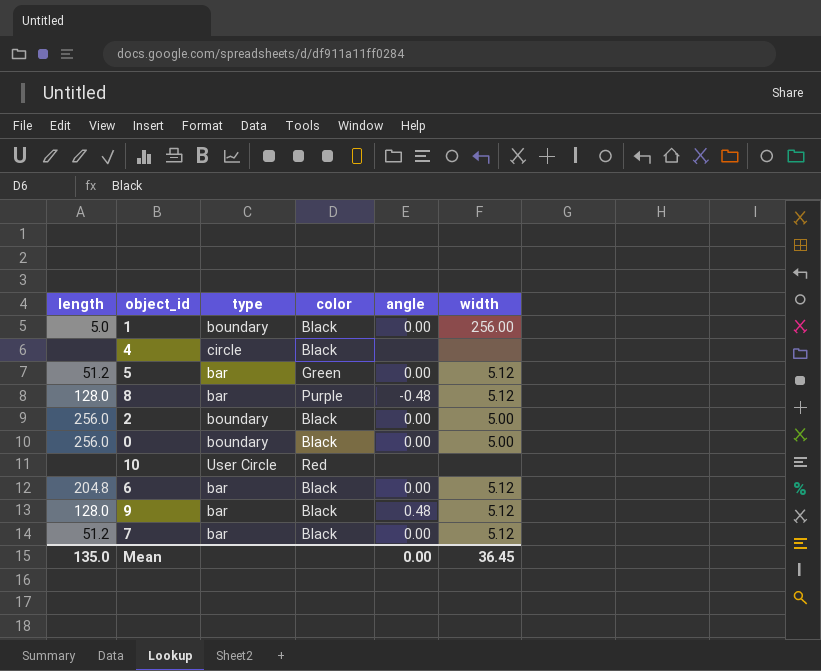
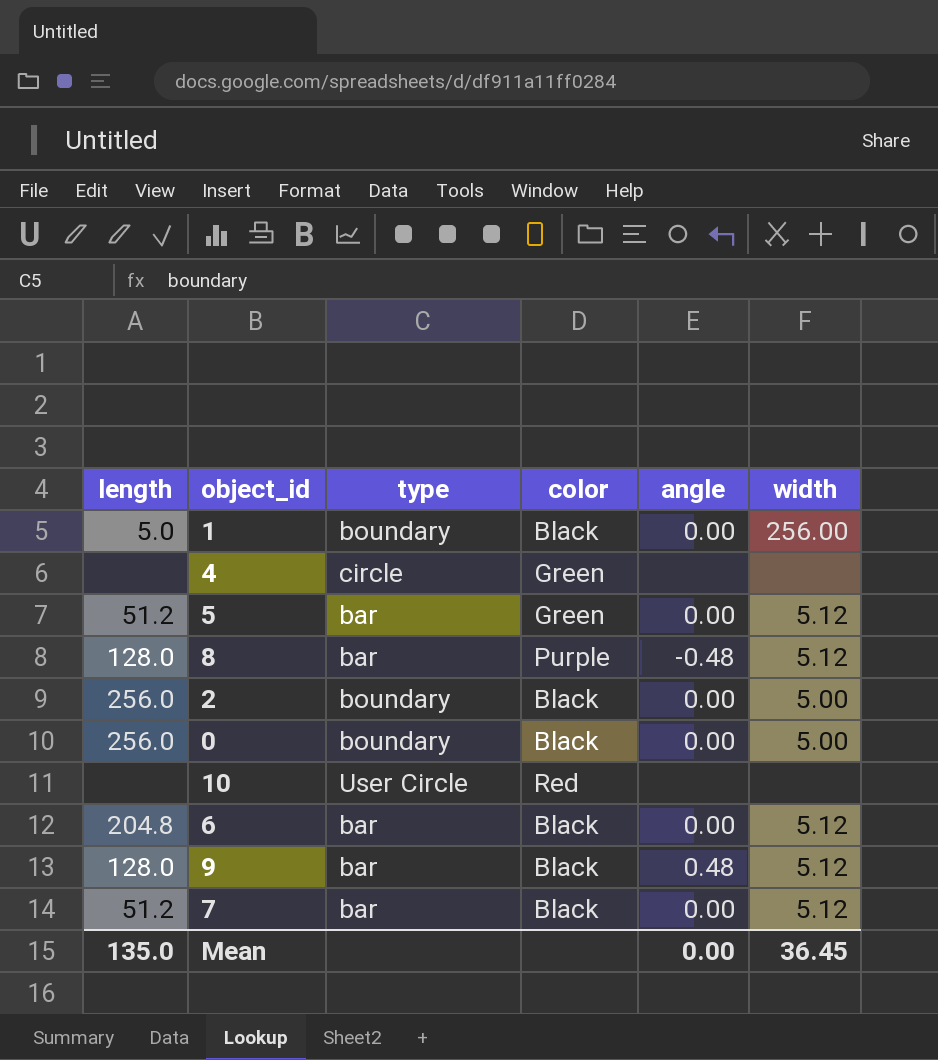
4 | color: Black -> Green

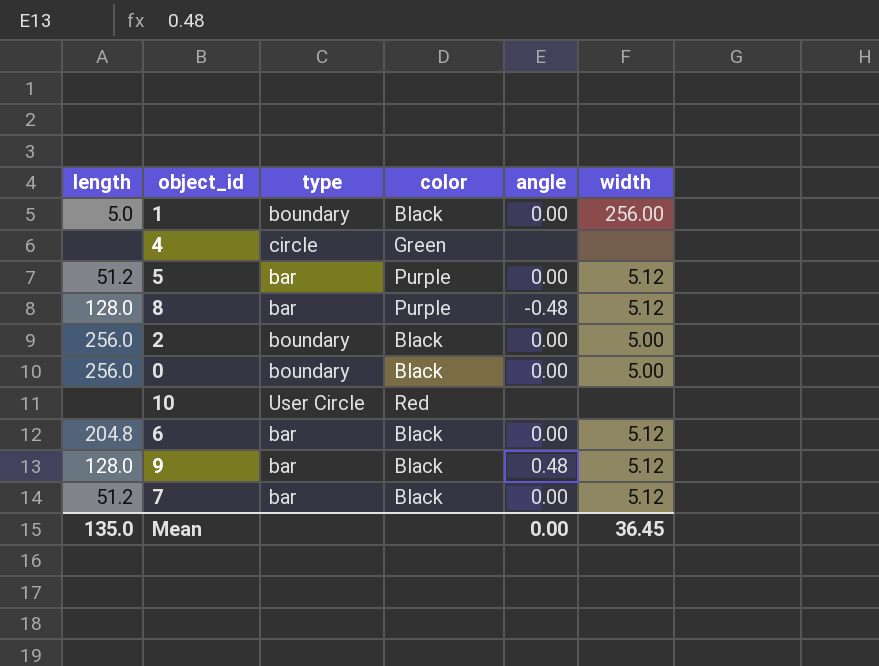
5 | color: Green -> Purple

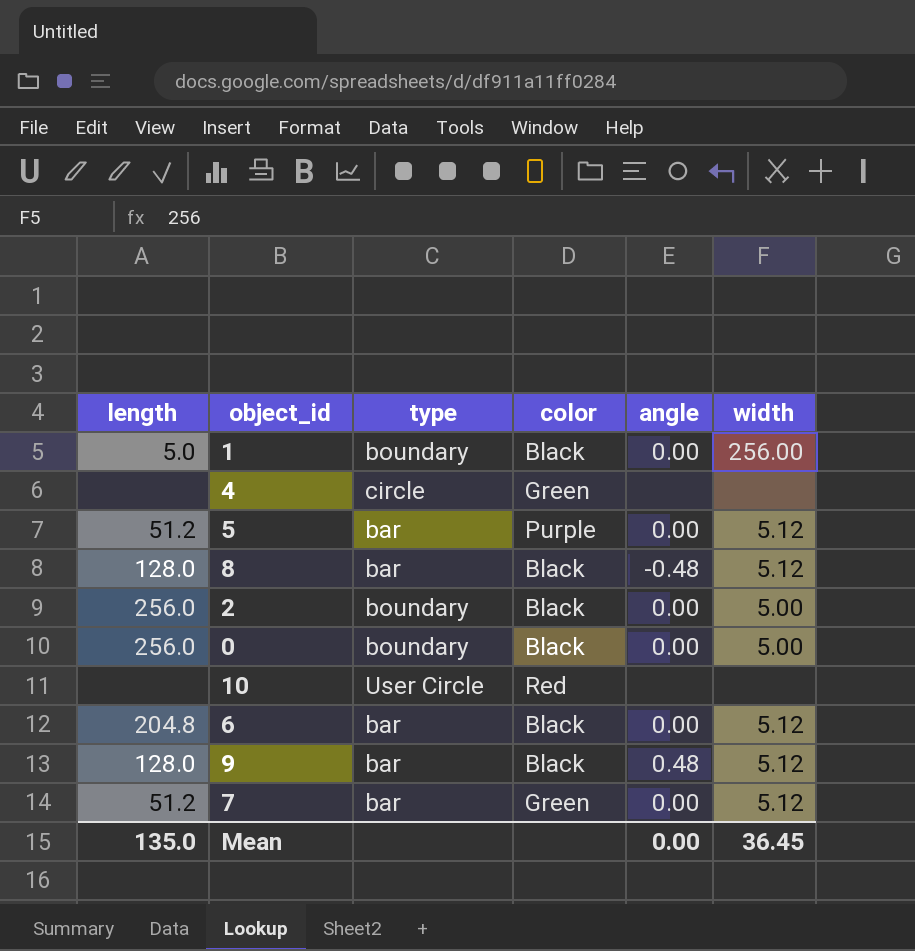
8 | color: Purple -> Black
7 | color: Black -> Green

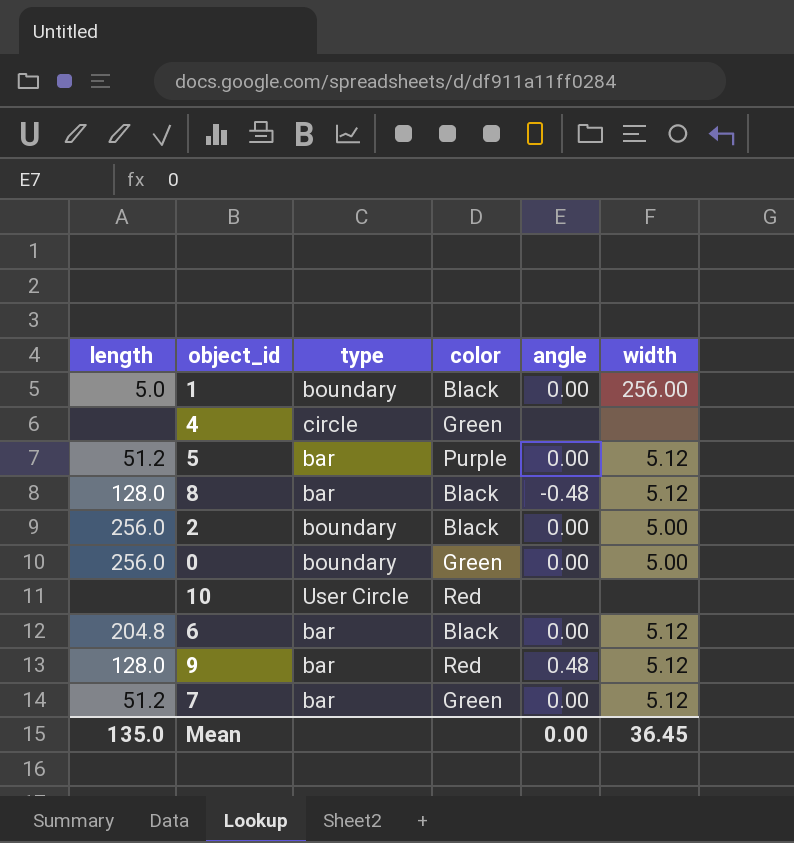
0 | color: Black -> Green
9 | color: Black -> Red

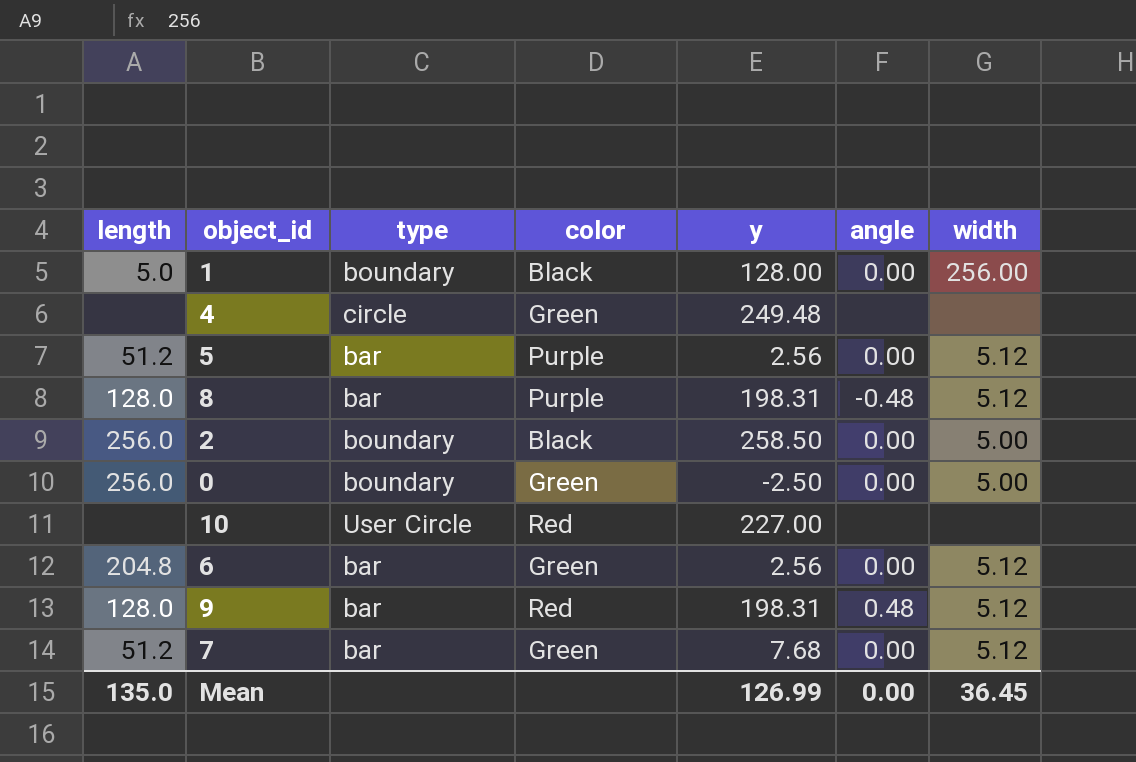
column y | position: none -> 5
8 | color: Black -> Purple
6 | color: Black -> Green

